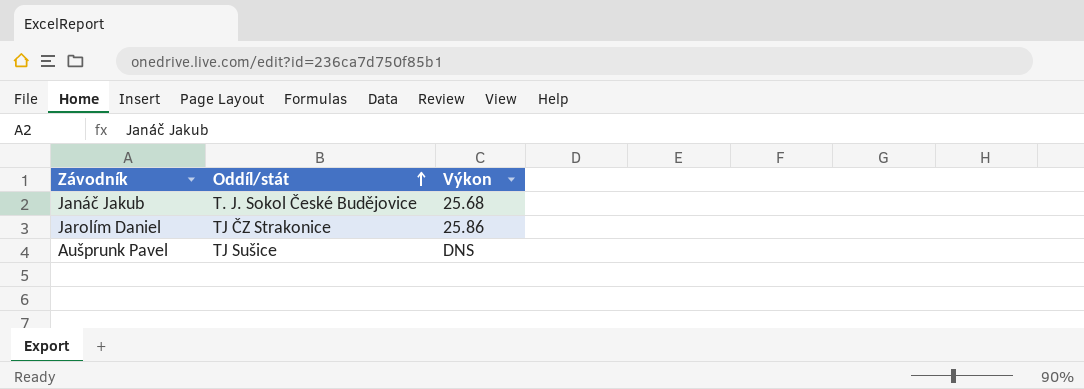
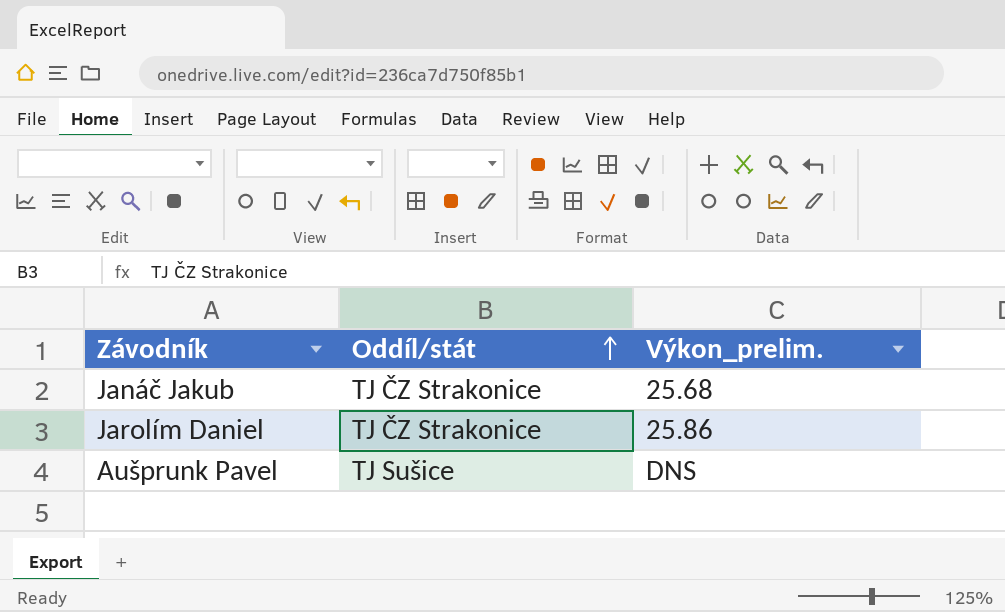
column name: Výkon -> Výkon_prelim.
Janáč Jakub | Oddíl/stát: T. J. Sokol České Budějovice -> TJ ČZ Strakonice

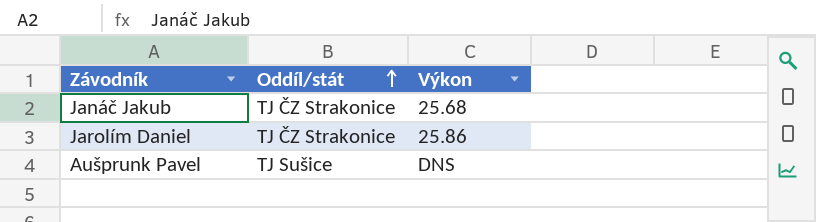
column name: Výkon_prelim. -> Výkon

